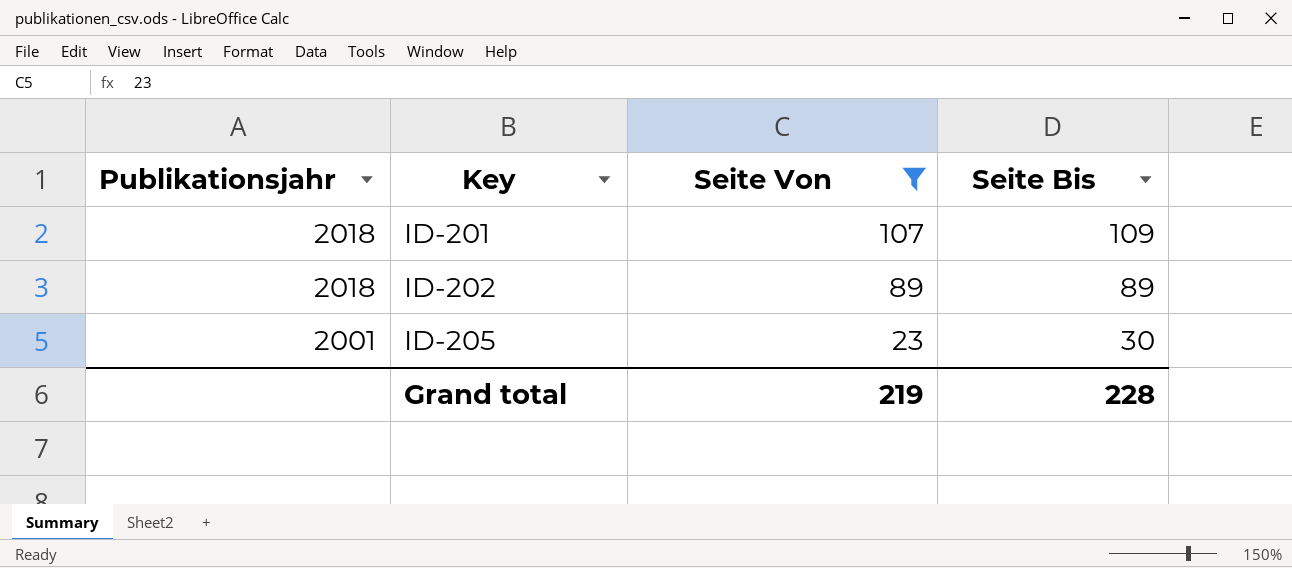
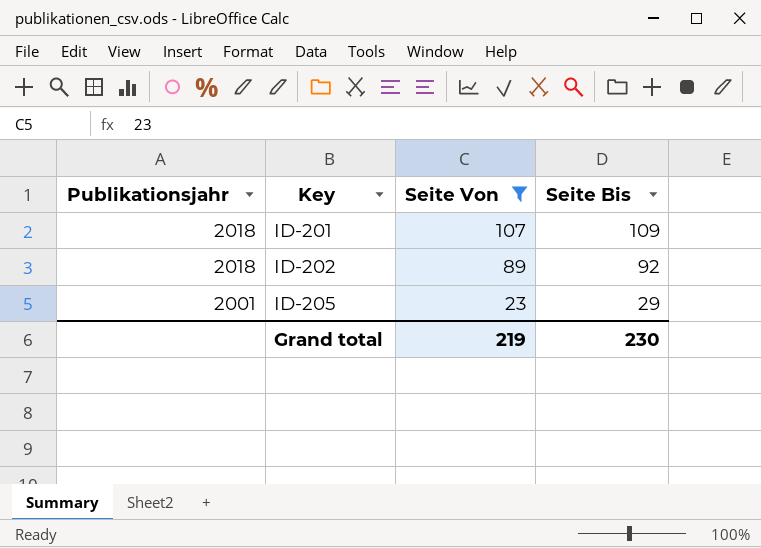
ID-202 | Seite Bis: 89 -> 92
ID-205 | Seite Bis: 30 -> 29
Grand total | Seite Bis: 228 -> 230

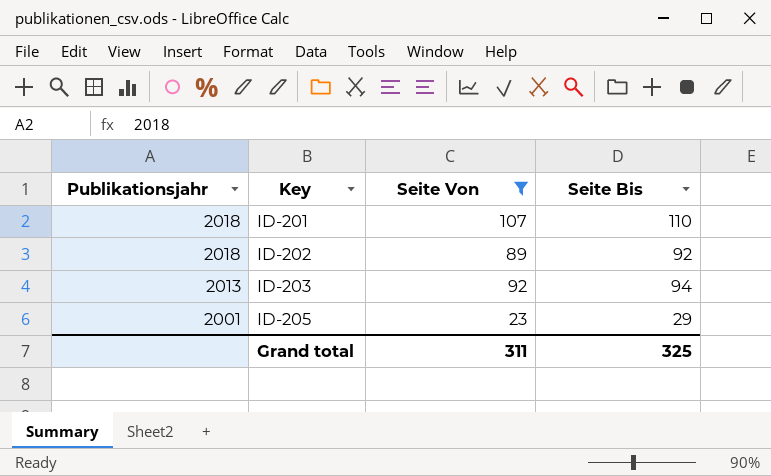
ID-201 | Seite Bis: 109 -> 110
row ID-203: none -> 2013 | 92 | 94
Grand total | Seite Von: 219 -> 311
Grand total | Seite Bis: 230 -> 325

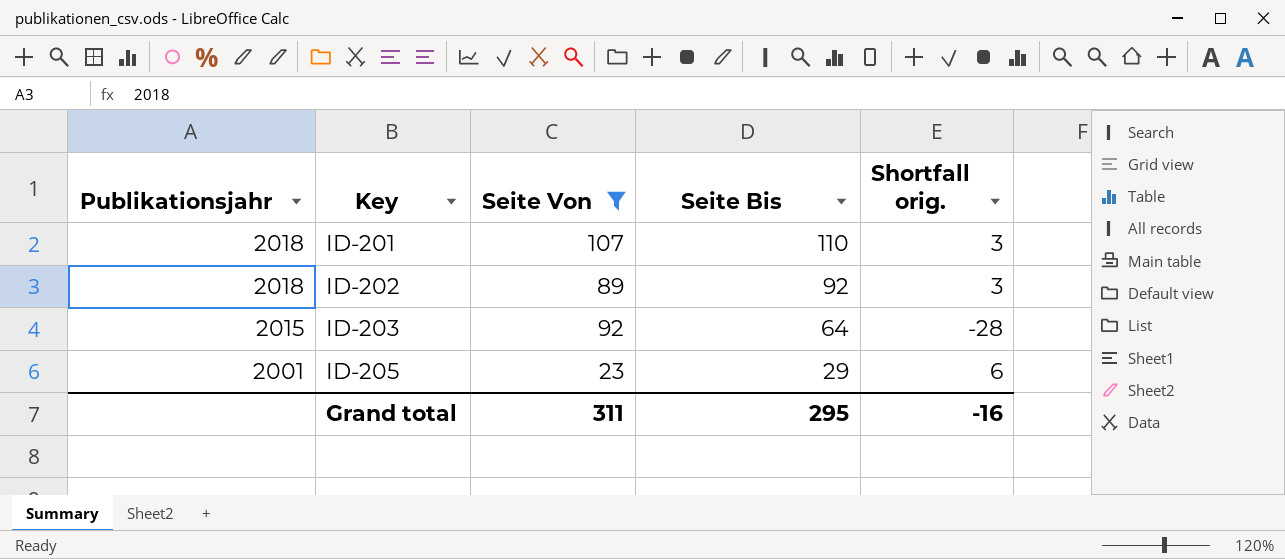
column Shortfall orig. | formula: none -> [Seite Bis] - [Seite Von]
ID-203 | Publikationsjahr: 2013 -> 2015
ID-203 | Seite Bis: 94 -> 64
Grand total | Seite Bis: 325 -> 295

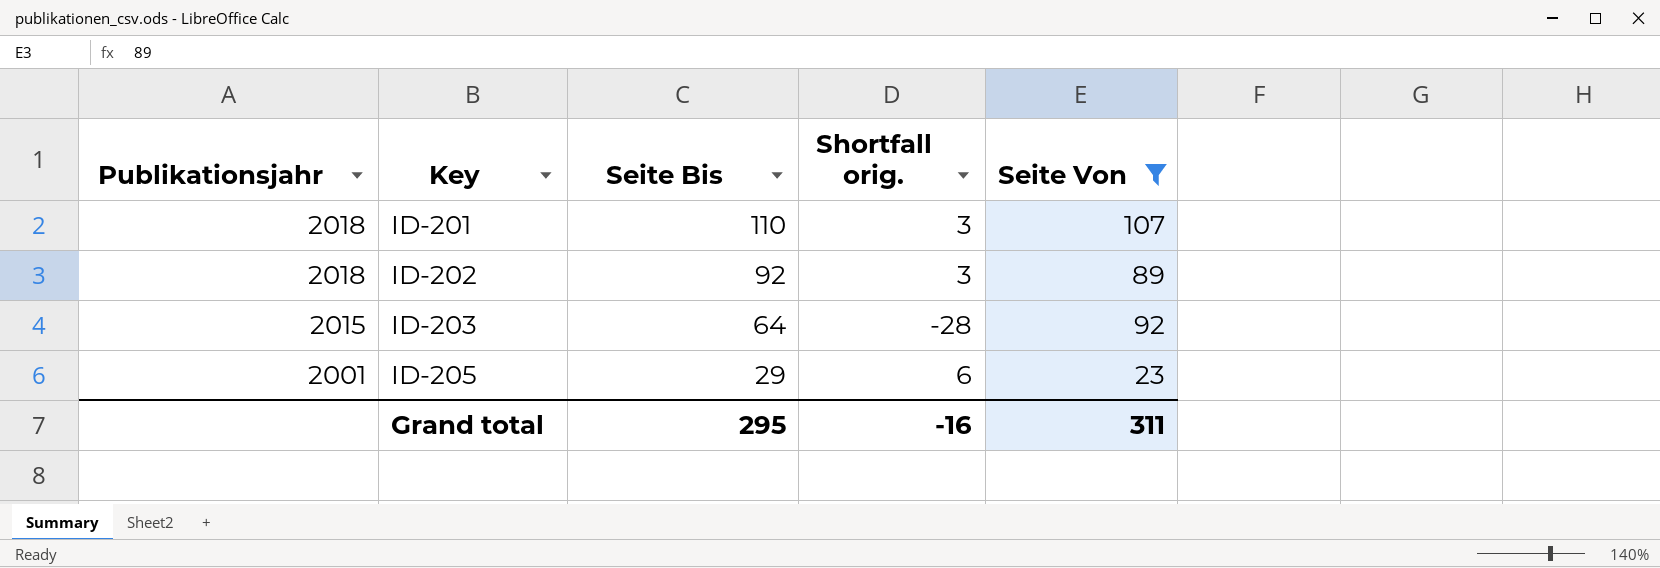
column Seite Von | position: 3 -> 5

